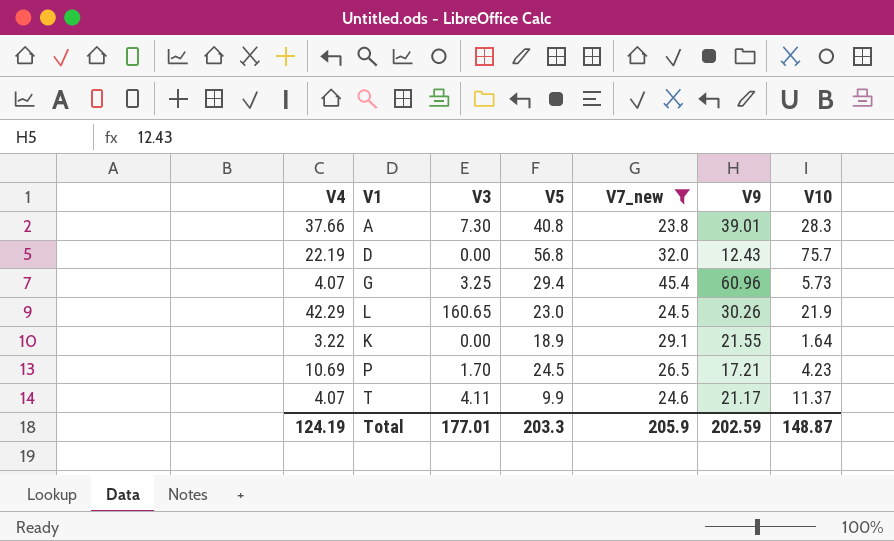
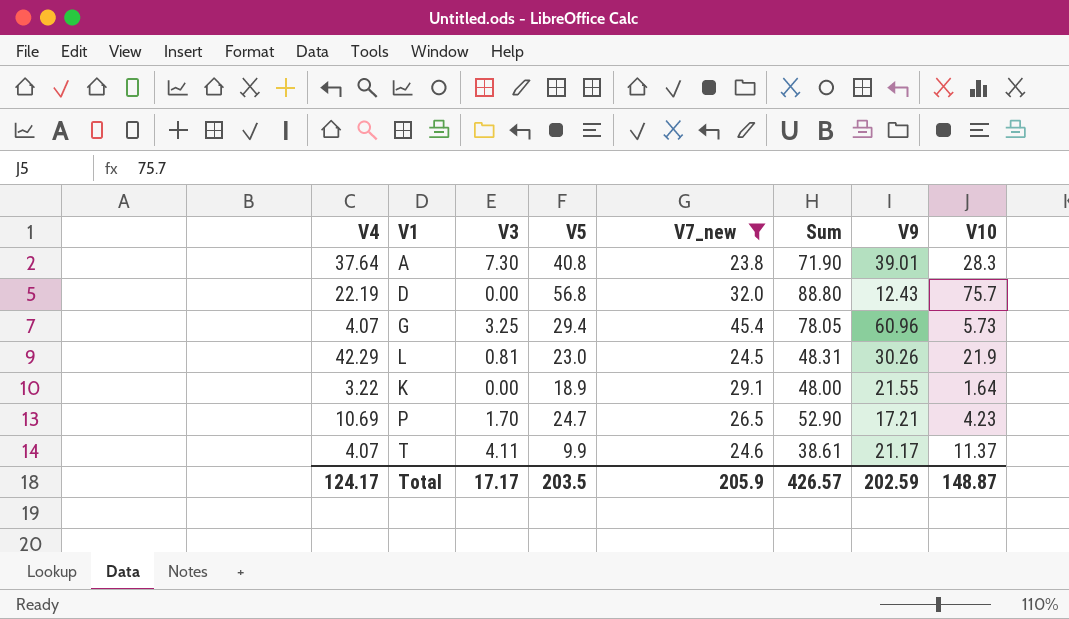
column Sum | formula: none -> [V3] + [V5] + [V7_new]
A | V4: 37.66 -> 37.64
L | V3: 160.65 -> 0.81
P | V5: 24.5 -> 24.7
Total | V4: 124.19 -> 124.17
Total | V3: 177.01 -> 17.17
Total | V5: 203.3 -> 203.5

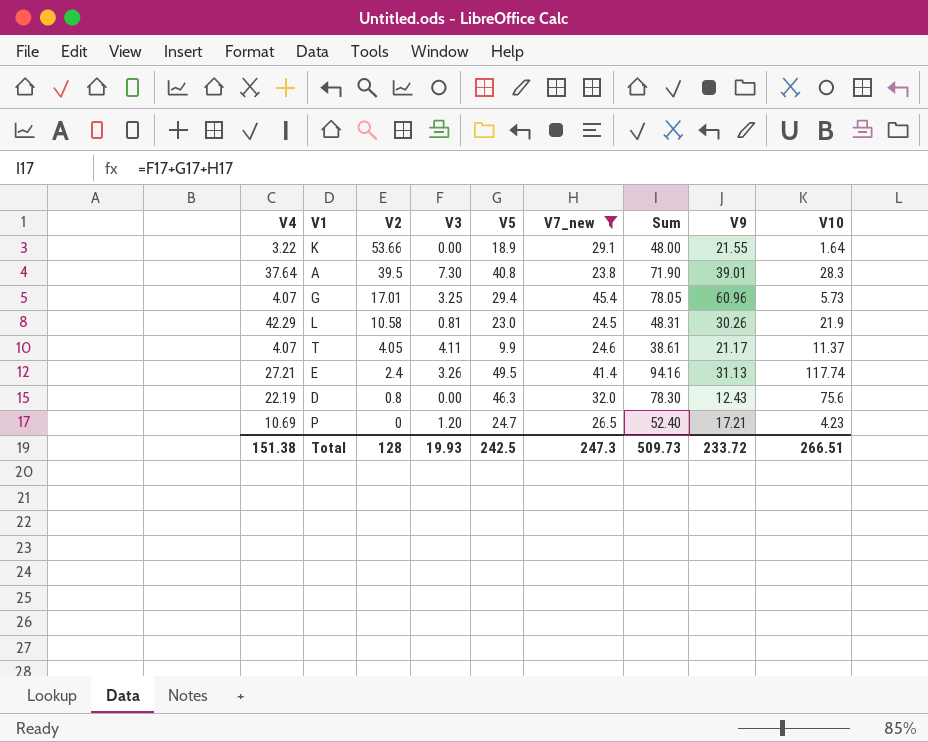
row order: none -> V2 descending
column V2 | position: none -> 3
row E: none -> 27.21 | 2.4 | 3.26 | 49.5 | 41.4 | 94.16 | 31.13 | 117.74
D | V5: 56.8 -> 46.3
D | Sum: 88.80 -> 78.30
D | V10: 75.7 -> 75.6
P | V3: 1.70 -> 1.20
P | Sum: 52.90 -> 52.40
Total | V4: 124.17 -> 151.38
Total | V3: 17.17 -> 19.93
Total | V5: 203.5 -> 242.5
Total | V7_new: 205.9 -> 247.3
Total | Sum: 426.57 -> 509.73
Total | V9: 202.59 -> 233.72
Total | V10: 148.87 -> 266.51

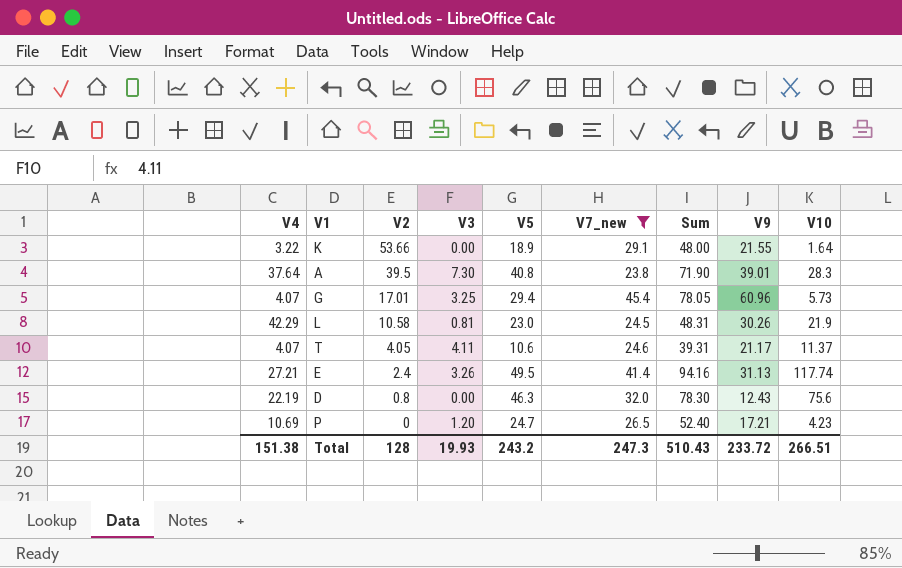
T | V5: 9.9 -> 10.6
T | Sum: 38.61 -> 39.31
Total | V5: 242.5 -> 243.2
Total | Sum: 509.73 -> 510.43

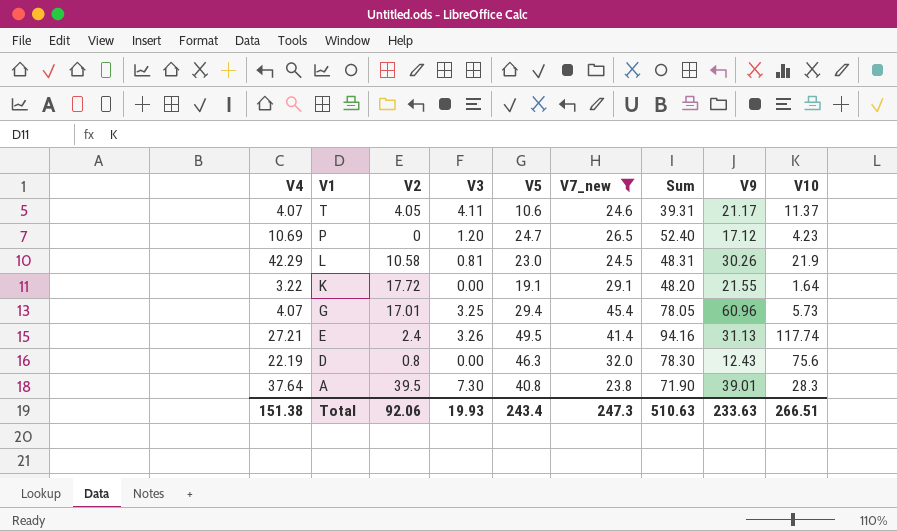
row order: V2 descending -> V1 descending
P | V9: 17.21 -> 17.12
K | V2: 53.66 -> 17.72
K | V5: 18.9 -> 19.1
K | Sum: 48.00 -> 48.20
Total | V2: 128 -> 92.06
Total | V5: 243.2 -> 243.4
Total | Sum: 510.43 -> 510.63
Total | V9: 233.72 -> 233.63

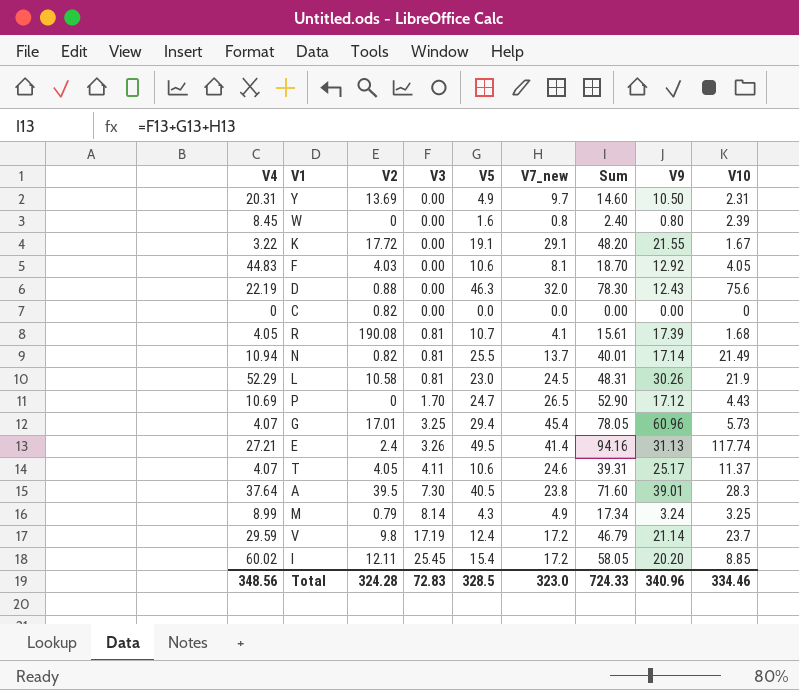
filter: V7_new >= 23.8 -> none
row order: V1 descending -> V3 ascending
K | V10: 1.64 -> 1.67
D | V2: 0.8 -> 0.88
L | V4: 42.29 -> 52.29
P | V3: 1.20 -> 1.70
P | Sum: 52.40 -> 52.90
P | V10: 4.23 -> 4.43
T | V9: 21.17 -> 25.17
A | V5: 40.8 -> 40.5
A | Sum: 71.90 -> 71.60
Total | V4: 151.38 -> 348.56
Total | V2: 92.06 -> 324.28
Total | V3: 19.93 -> 72.83
Total | V5: 243.4 -> 328.5
Total | V7_new: 247.3 -> 323.0
Total | Sum: 510.63 -> 724.33
Total | V9: 233.63 -> 340.96
Total | V10: 266.51 -> 334.46

